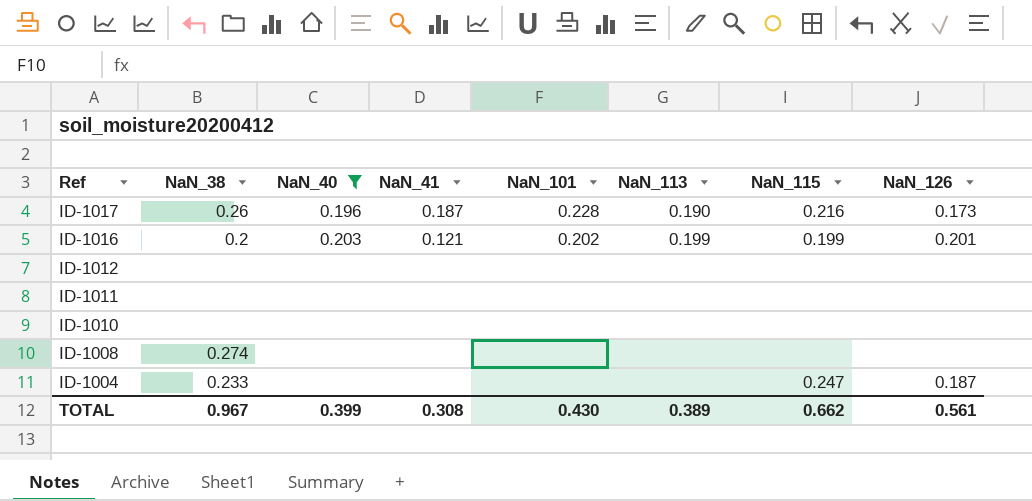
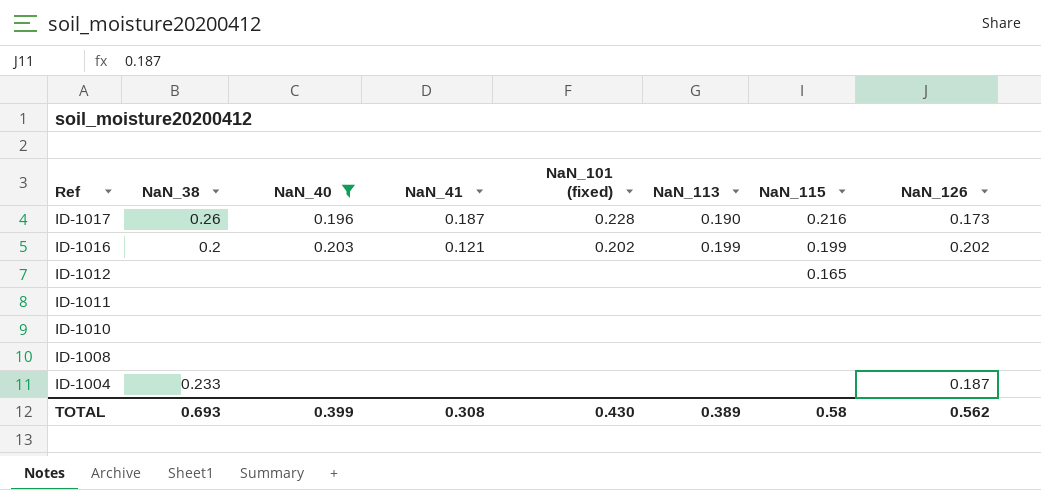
column name: NaN_101 -> NaN_101 (fixed)
ID-1016 | NaN_126: 0.201 -> 0.202
ID-1012 | NaN_115: none -> 0.165
ID-1008 | NaN_38: 0.274 -> none
ID-1004 | NaN_115: 0.247 -> none
TOTAL | NaN_38: 0.967 -> 0.693
TOTAL | NaN_115: 0.662 -> 0.58
TOTAL | NaN_126: 0.561 -> 0.562

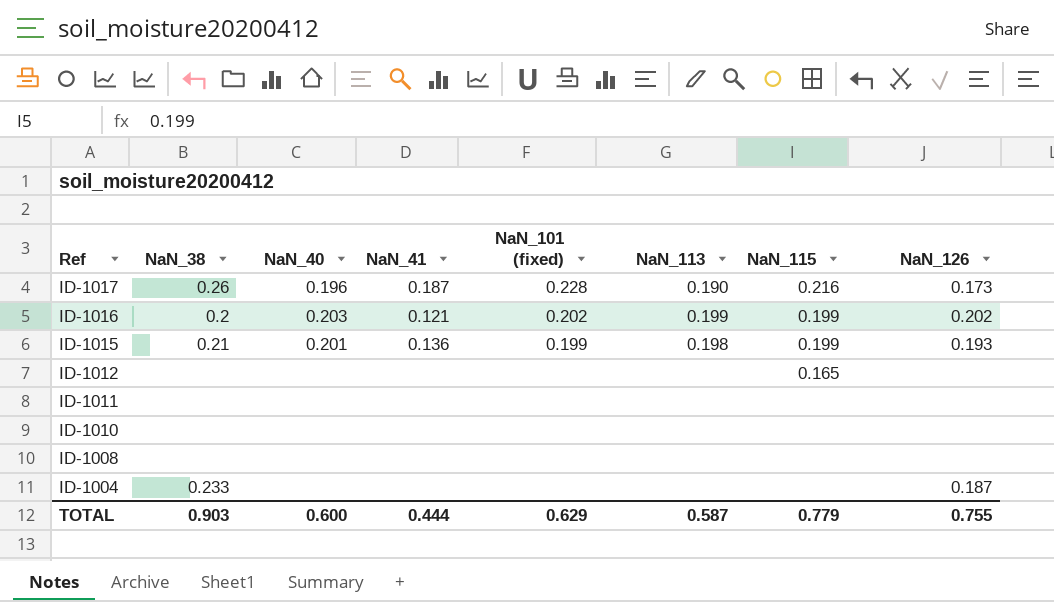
filter: NaN_40 != 0.201 -> none
TOTAL | NaN_38: 0.693 -> 0.903
TOTAL | NaN_40: 0.399 -> 0.600
TOTAL | NaN_41: 0.308 -> 0.444
TOTAL | NaN_101 (fixed): 0.430 -> 0.629
TOTAL | NaN_113: 0.389 -> 0.587
TOTAL | NaN_115: 0.58 -> 0.779
TOTAL | NaN_126: 0.562 -> 0.755

